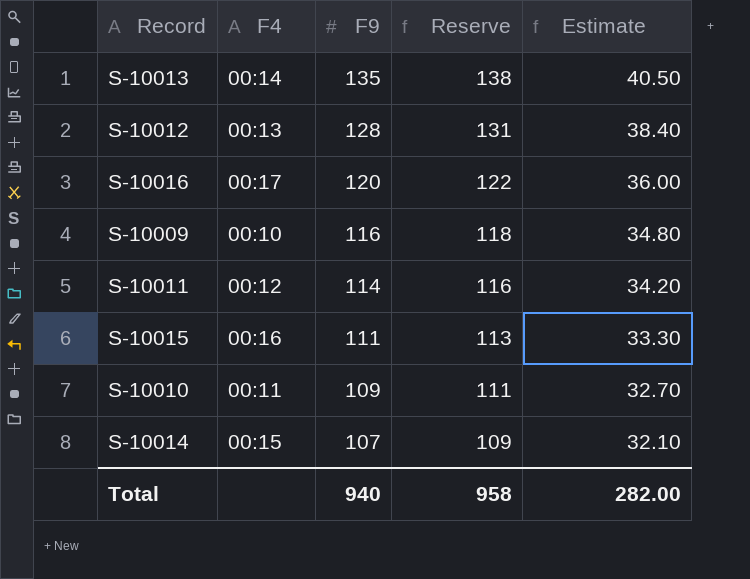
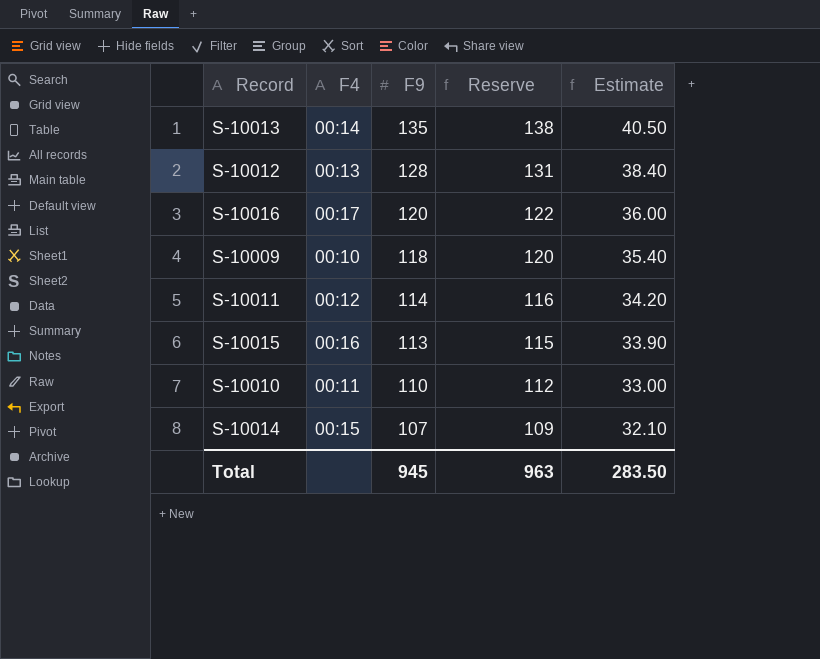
S-10009 | F9: 116 -> 118
S-10009 | Reserve: 118 -> 120
S-10009 | Estimate: 34.80 -> 35.40
S-10015 | F9: 111 -> 113
S-10015 | Reserve: 113 -> 115
S-10015 | Estimate: 33.30 -> 33.90
S-10010 | F9: 109 -> 110
S-10010 | Reserve: 111 -> 112
S-10010 | Estimate: 32.70 -> 33.00
Total | F9: 940 -> 945
Total | Reserve: 958 -> 963
Total | Estimate: 282.00 -> 283.50

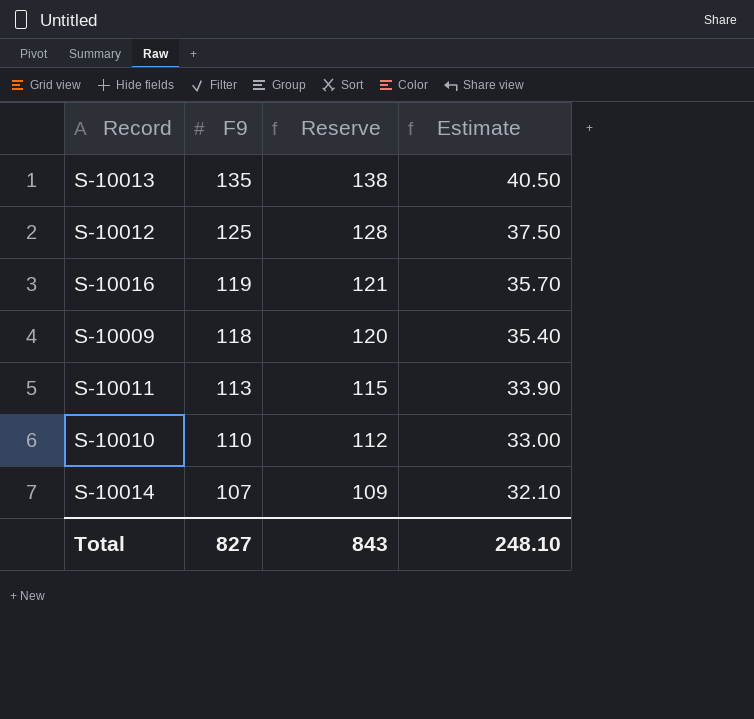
column F4 | position: 2 -> none
row S-10015: 00:16 | 113 | 115 | 33.90 -> none
S-10012 | F9: 128 -> 125
S-10012 | Reserve: 131 -> 128
S-10012 | Estimate: 38.40 -> 37.50
S-10016 | F9: 120 -> 119
S-10016 | Reserve: 122 -> 121
S-10016 | Estimate: 36.00 -> 35.70
S-10011 | F9: 114 -> 113
S-10011 | Reserve: 116 -> 115
S-10011 | Estimate: 34.20 -> 33.90
Total | F9: 945 -> 827
Total | Reserve: 963 -> 843
Total | Estimate: 283.50 -> 248.10

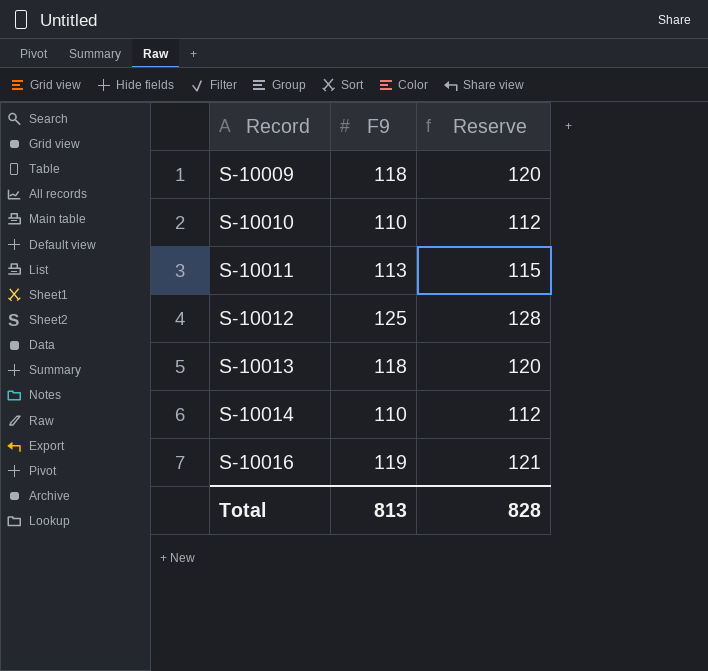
row order: F9 descending -> Record ascending
column Estimate | formula: [F9] * 0.3 -> none
S-10013 | F9: 135 -> 118
S-10013 | Reserve: 138 -> 120
S-10014 | F9: 107 -> 110
S-10014 | Reserve: 109 -> 112
Total | F9: 827 -> 813
Total | Reserve: 843 -> 828

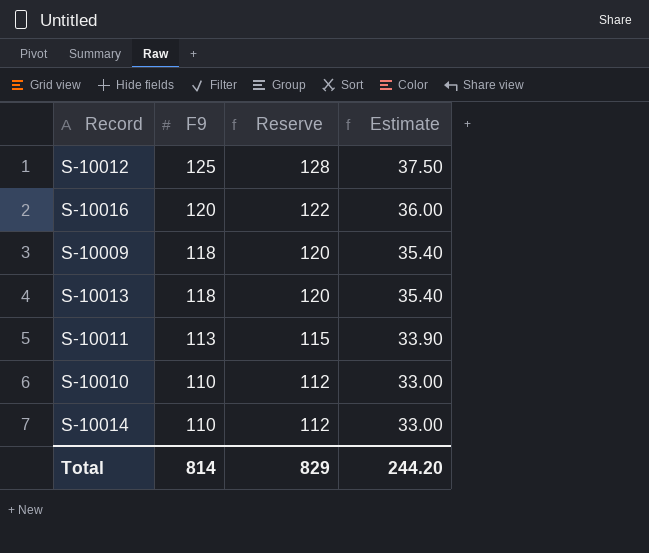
row order: Record ascending -> F9 descending
column Estimate | formula: none -> [F9] * 0.3
S-10016 | F9: 119 -> 120
S-10016 | Reserve: 121 -> 122
Total | F9: 813 -> 814
Total | Reserve: 828 -> 829

